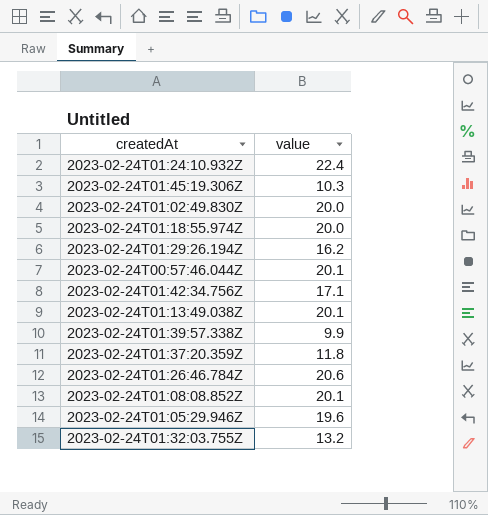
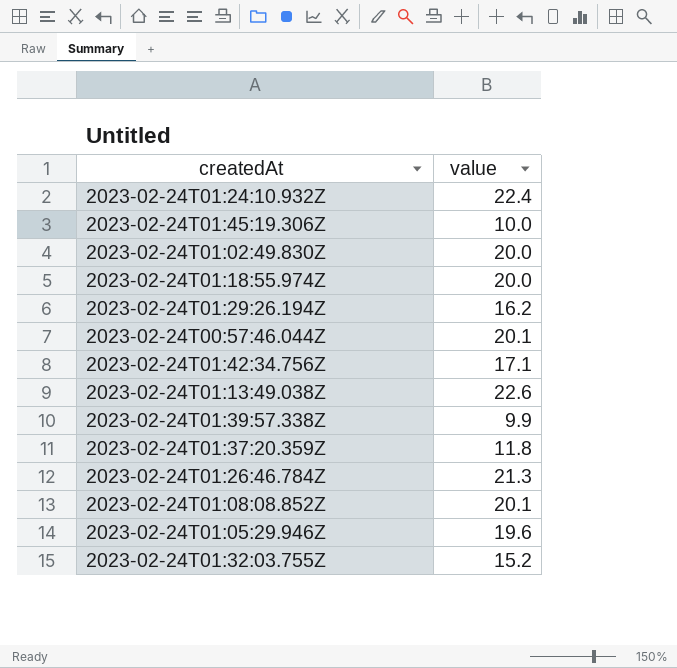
2023-02-24T01:45:19.306Z | value: 10.3 -> 10.0
2023-02-24T01:13:49.038Z | value: 20.1 -> 22.6
2023-02-24T01:26:46.784Z | value: 20.6 -> 21.3
2023-02-24T01:32:03.755Z | value: 13.2 -> 15.2

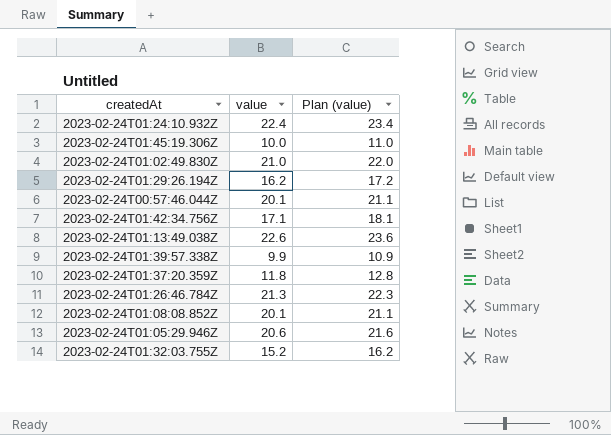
column Plan (value) | formula: none -> [value] + 1
row 2023-02-24T01:18:55.974Z: 20.0 -> none
2023-02-24T01:02:49.830Z | value: 20.0 -> 21.0
2023-02-24T01:05:29.946Z | value: 19.6 -> 20.6

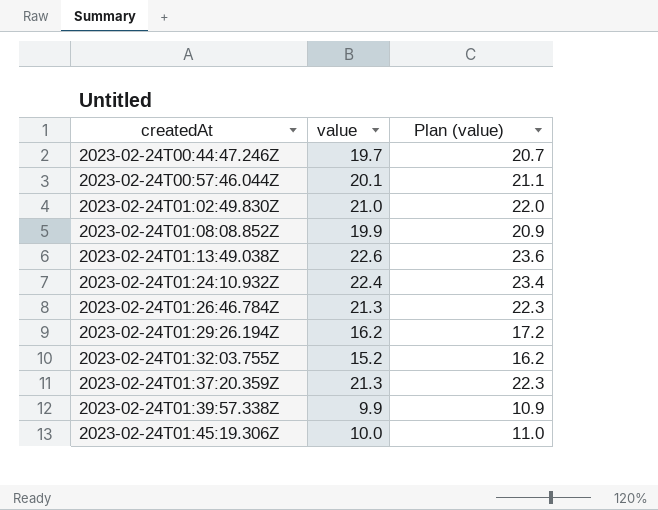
row order: none -> createdAt ascending
row 2023-02-24T01:42:34.756Z: 17.1 | 18.1 -> none
row 2023-02-24T01:05:29.946Z: 20.6 | 21.6 -> none
row 2023-02-24T00:44:47.246Z: none -> 19.7 | 20.7
2023-02-24T01:08:08.852Z | value: 20.1 -> 19.9
2023-02-24T01:08:08.852Z | Plan (value): 21.1 -> 20.9
2023-02-24T01:37:20.359Z | value: 11.8 -> 21.3
2023-02-24T01:37:20.359Z | Plan (value): 12.8 -> 22.3

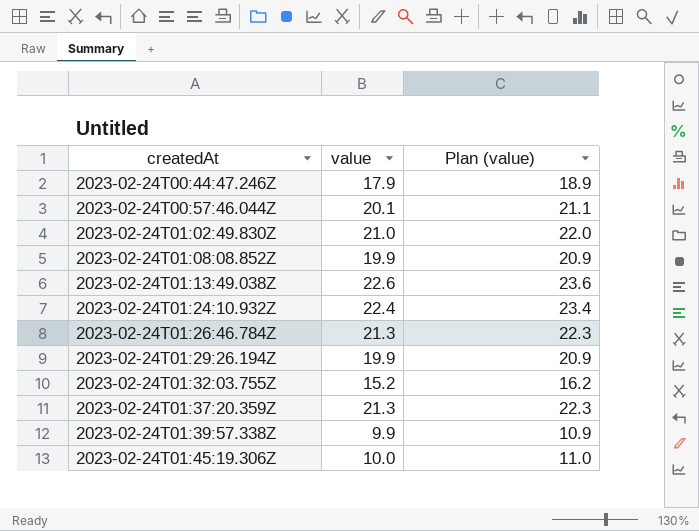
2023-02-24T00:44:47.246Z | value: 19.7 -> 17.9
2023-02-24T00:44:47.246Z | Plan (value): 20.7 -> 18.9
2023-02-24T01:29:26.194Z | value: 16.2 -> 19.9
2023-02-24T01:29:26.194Z | Plan (value): 17.2 -> 20.9

